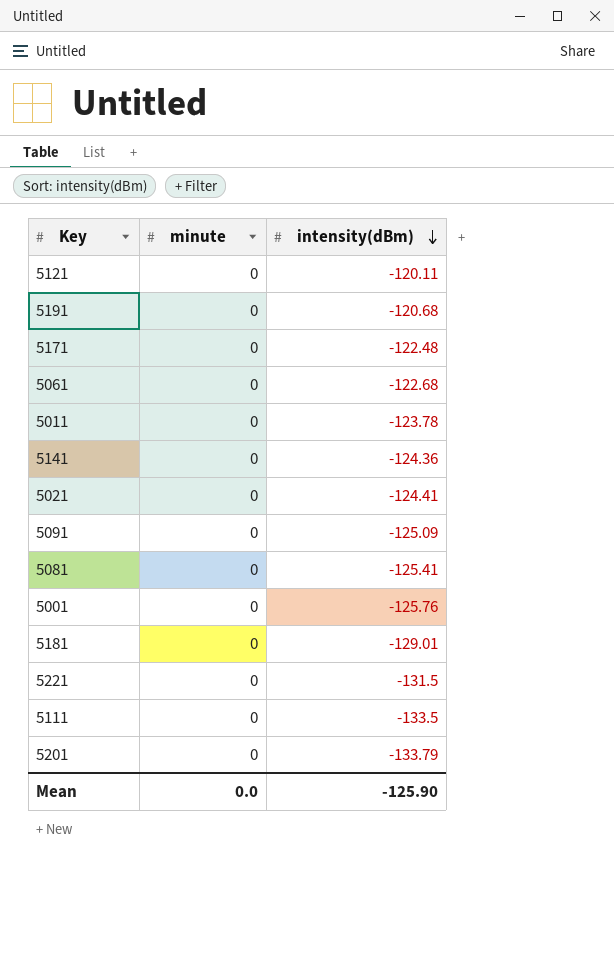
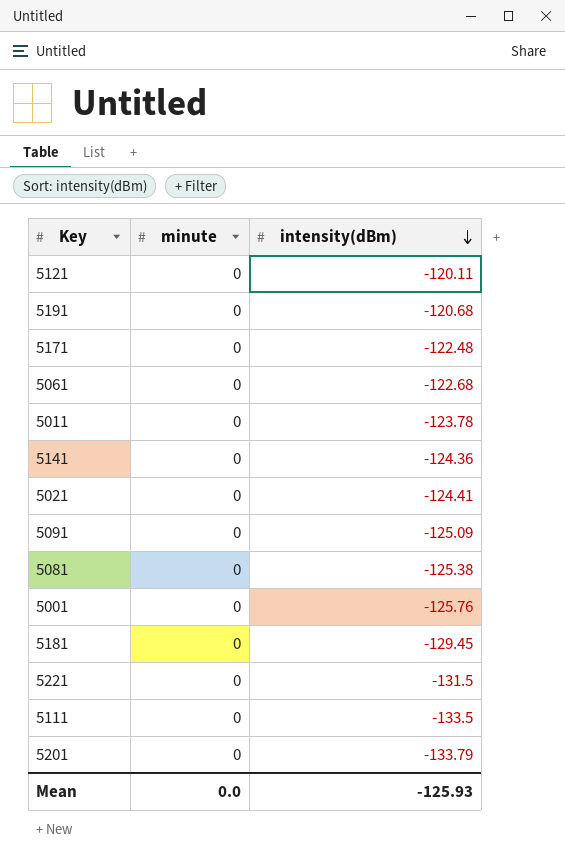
5081 | intensity(dBm): -125.41 -> -125.38
5181 | intensity(dBm): -129.01 -> -129.45
Mean | intensity(dBm): -125.90 -> -125.93

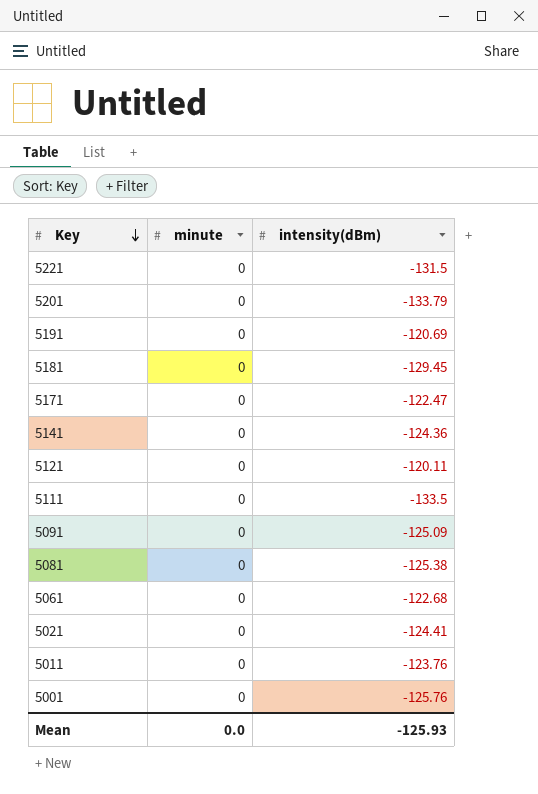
row order: intensity(dBm) descending -> Key descending
5191 | intensity(dBm): -120.68 -> -120.69
5171 | intensity(dBm): -122.48 -> -122.47
5011 | intensity(dBm): -123.78 -> -123.76

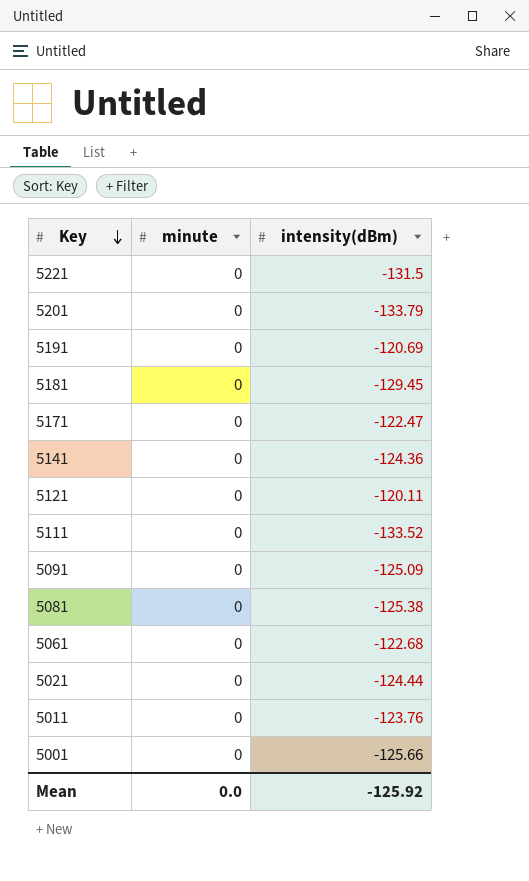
5111 | intensity(dBm): -133.5 -> -133.52
5021 | intensity(dBm): -124.41 -> -124.44
5001 | intensity(dBm): -125.76 -> -125.66
Mean | intensity(dBm): -125.93 -> -125.92

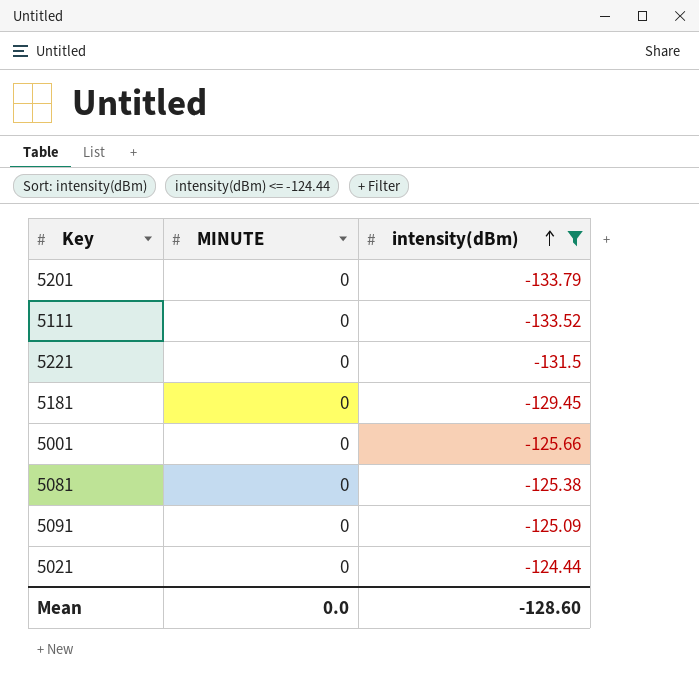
filter: none -> intensity(dBm) <= -124.44
row order: Key descending -> intensity(dBm) ascending
column name: minute -> MINUTE
Mean | intensity(dBm): -125.92 -> -128.60

